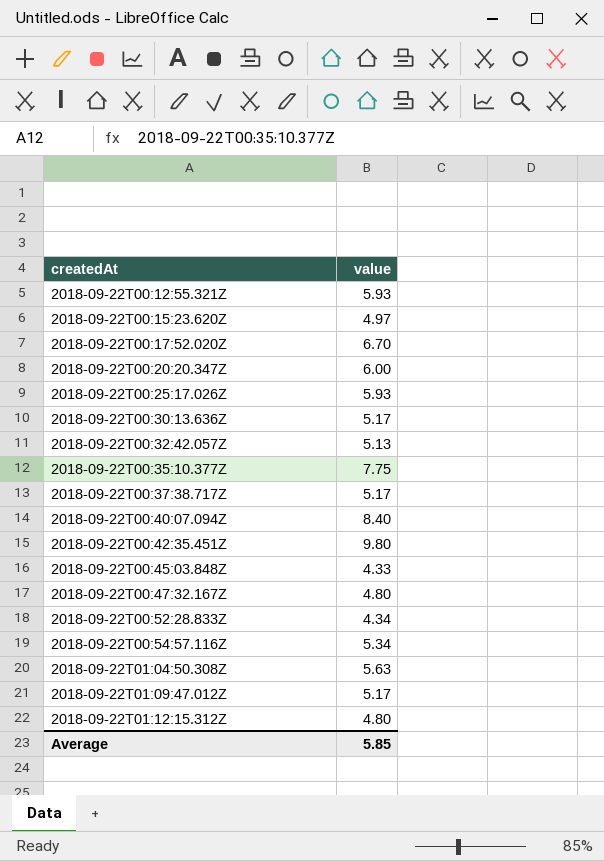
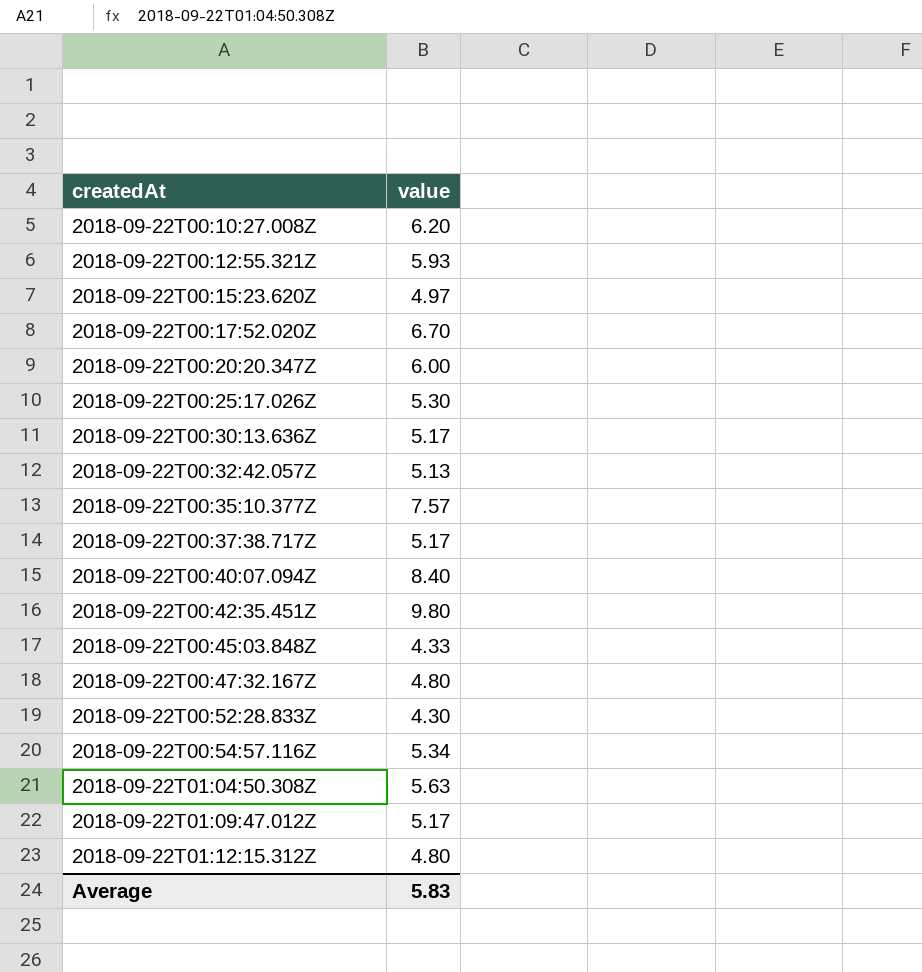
row 2018-09-22T00:10:27.008Z: none -> 6.20
2018-09-22T00:25:17.026Z | value: 5.93 -> 5.30
2018-09-22T00:35:10.377Z | value: 7.75 -> 7.57
2018-09-22T00:52:28.833Z | value: 4.34 -> 4.30
Average | value: 5.85 -> 5.83

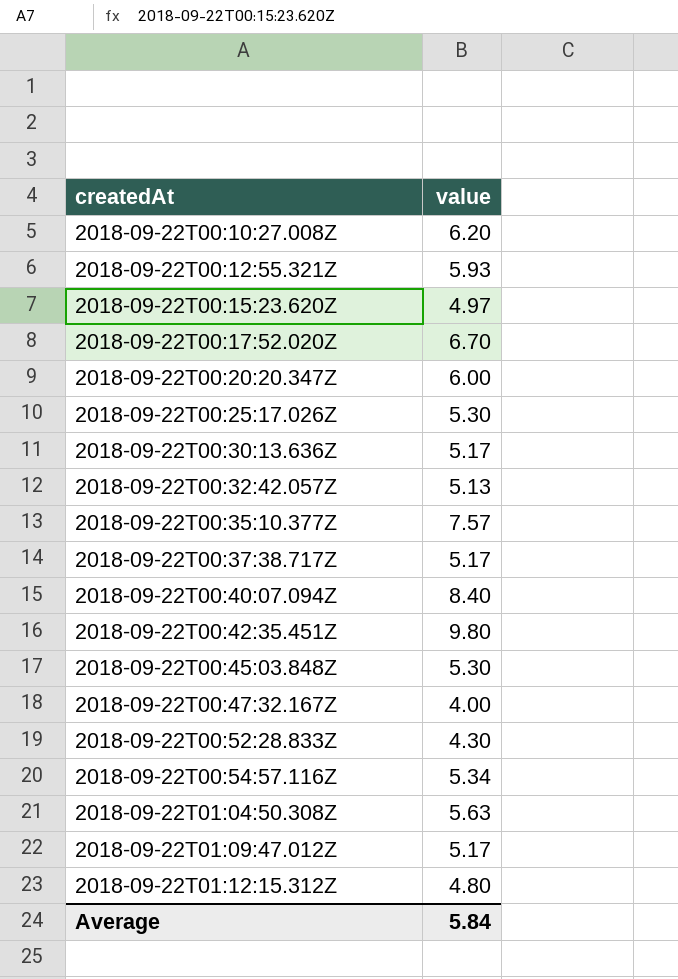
2018-09-22T00:45:03.848Z | value: 4.33 -> 5.30
2018-09-22T00:47:32.167Z | value: 4.80 -> 4.00
Average | value: 5.83 -> 5.84

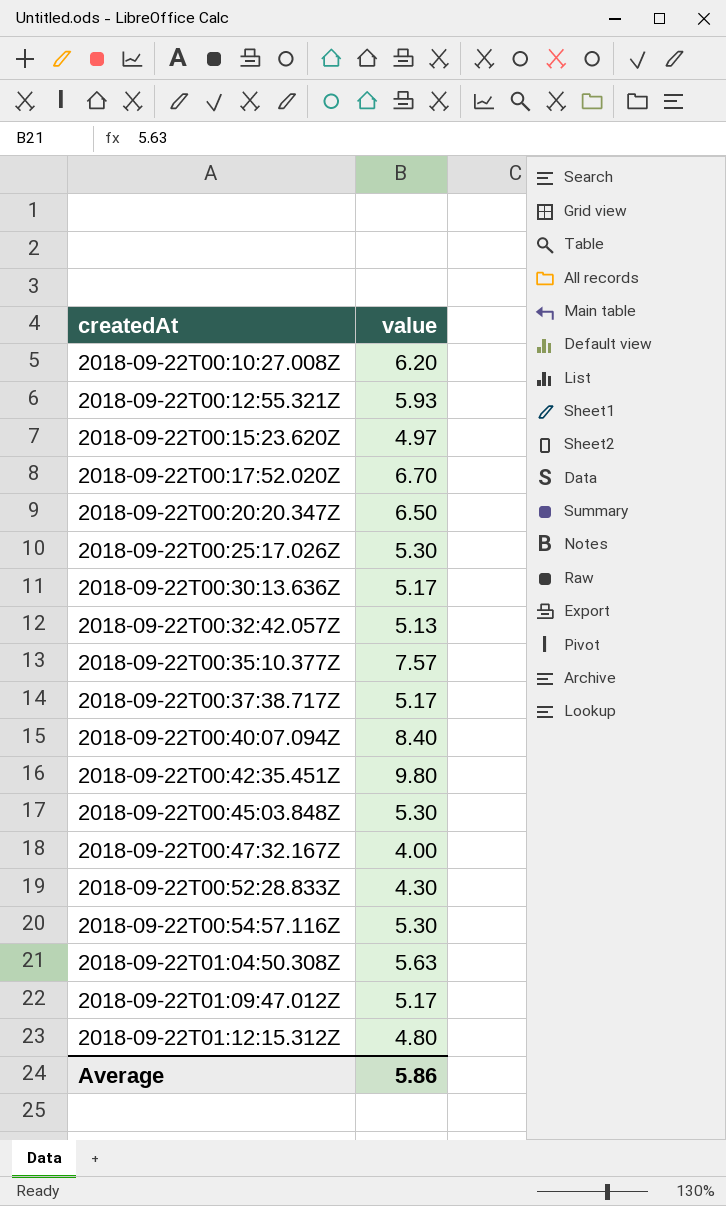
2018-09-22T00:20:20.347Z | value: 6.00 -> 6.50
2018-09-22T00:54:57.116Z | value: 5.34 -> 5.30
Average | value: 5.84 -> 5.86

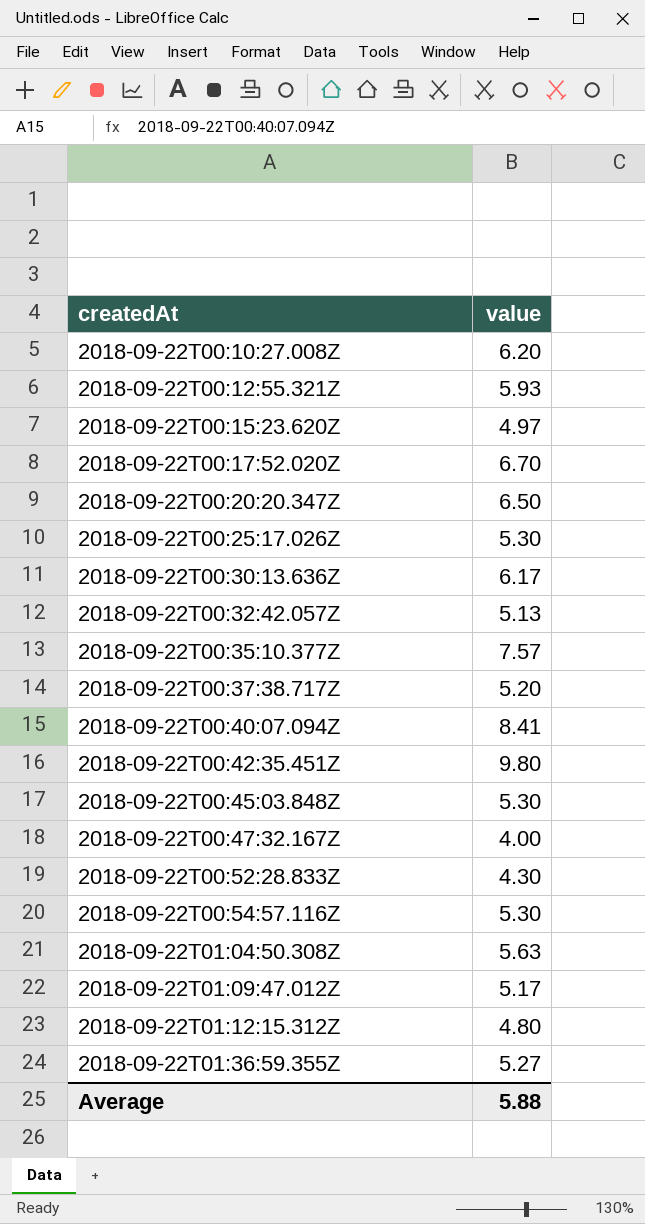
2018-09-22T00:30:13.636Z | value: 5.17 -> 6.17
2018-09-22T00:37:38.717Z | value: 5.17 -> 5.20
2018-09-22T00:40:07.094Z | value: 8.40 -> 8.41
row 2018-09-22T01:36:59.355Z: none -> 5.27
Average | value: 5.86 -> 5.88

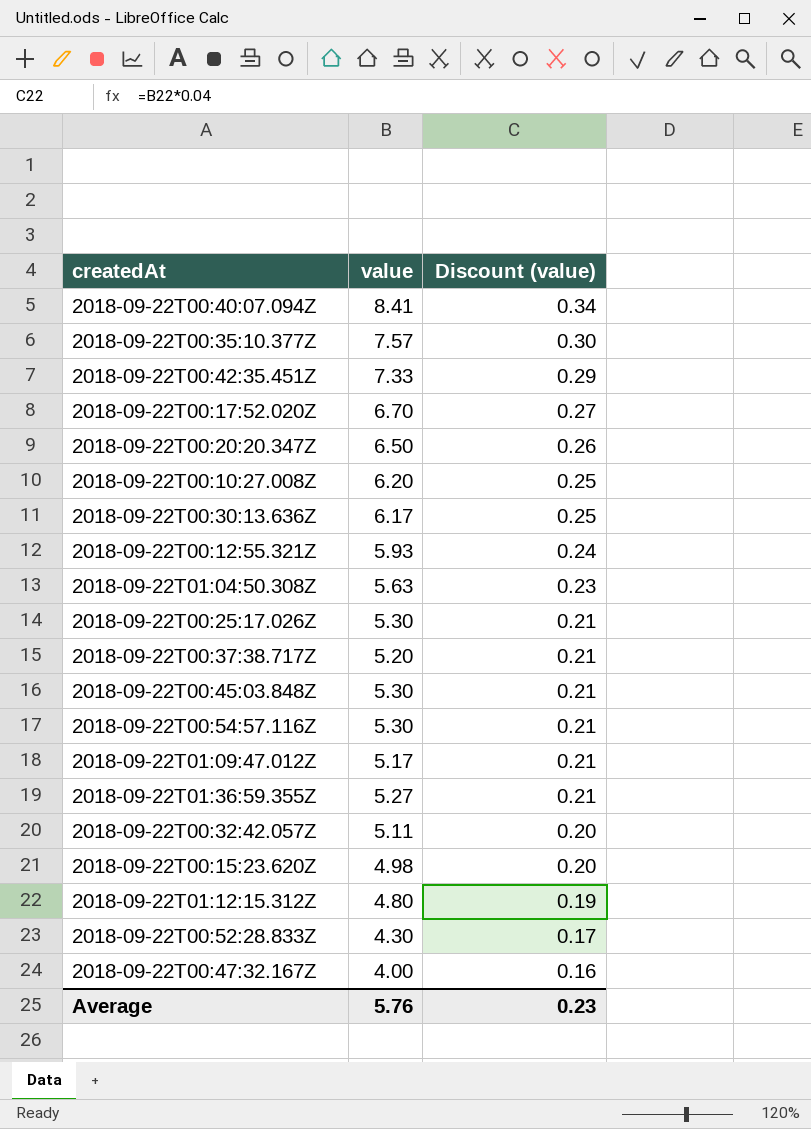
row order: createdAt ascending -> Discount (value) descending
column Discount (value) | formula: none -> [value] * 0.04
2018-09-22T00:42:35.451Z | value: 9.80 -> 7.33
2018-09-22T00:32:42.057Z | value: 5.13 -> 5.11
2018-09-22T00:15:23.620Z | value: 4.97 -> 4.98
Average | value: 5.88 -> 5.76

